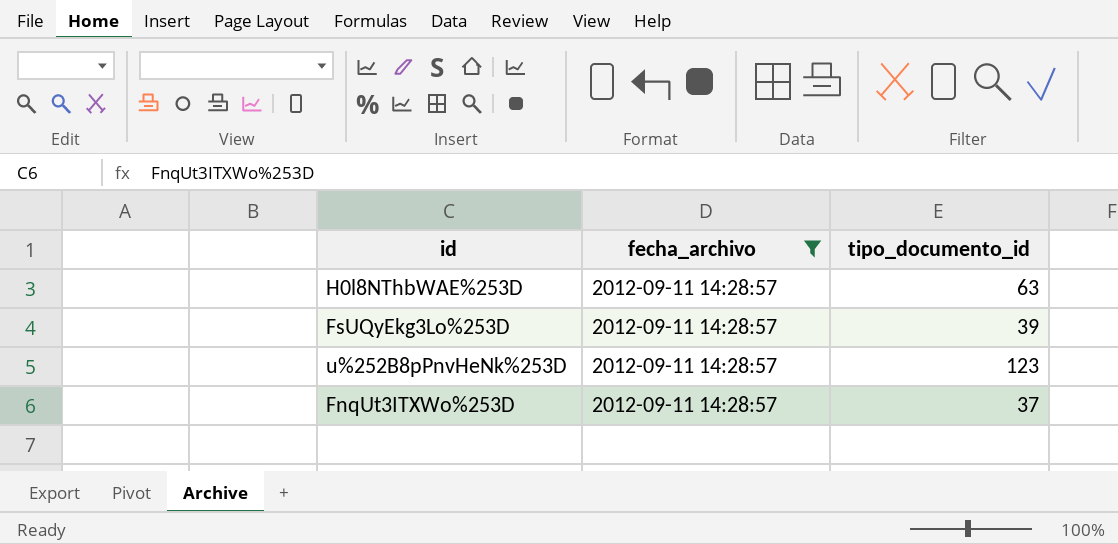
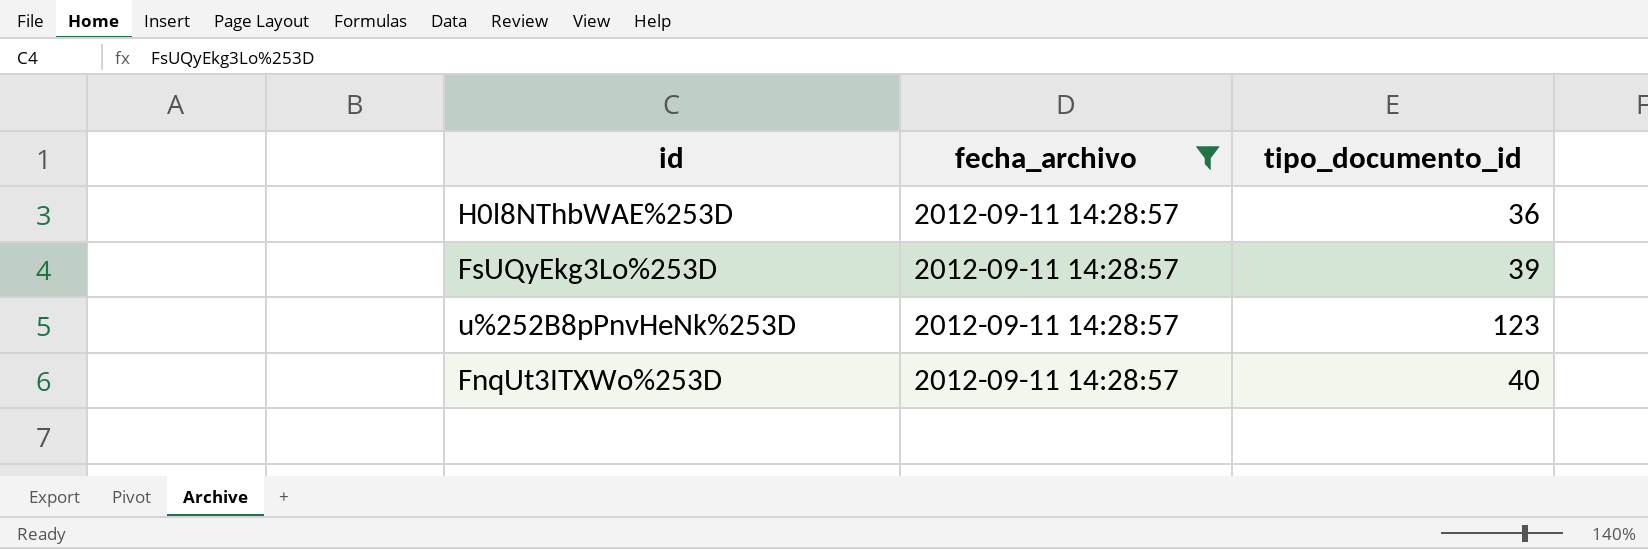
H0l8NThbWAE%253D | tipo_documento_id: 63 -> 36
FnqUt3ITXWo%253D | tipo_documento_id: 37 -> 40

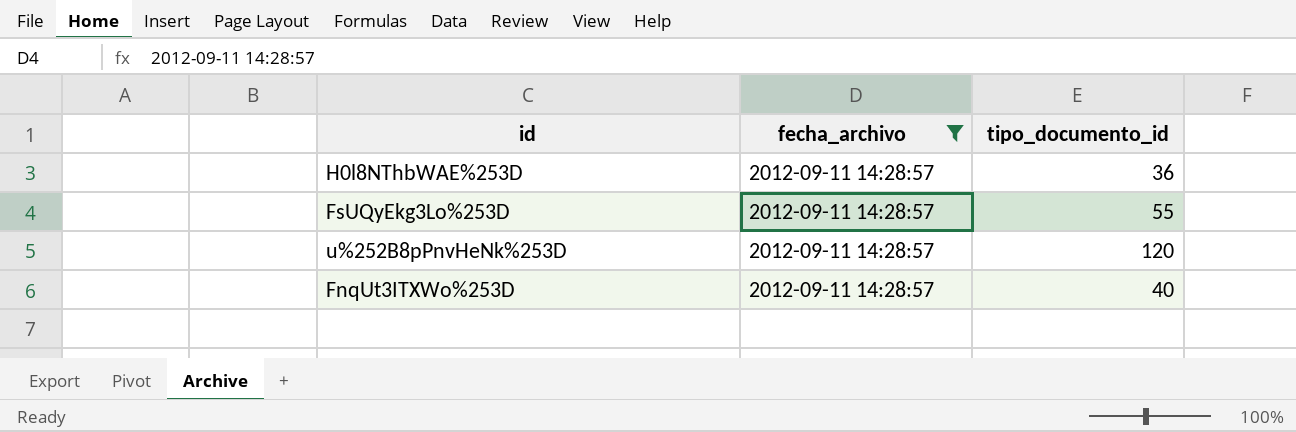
FsUQyEkg3Lo%253D | tipo_documento_id: 39 -> 55
u%252B8pPnvHeNk%253D | tipo_documento_id: 123 -> 120

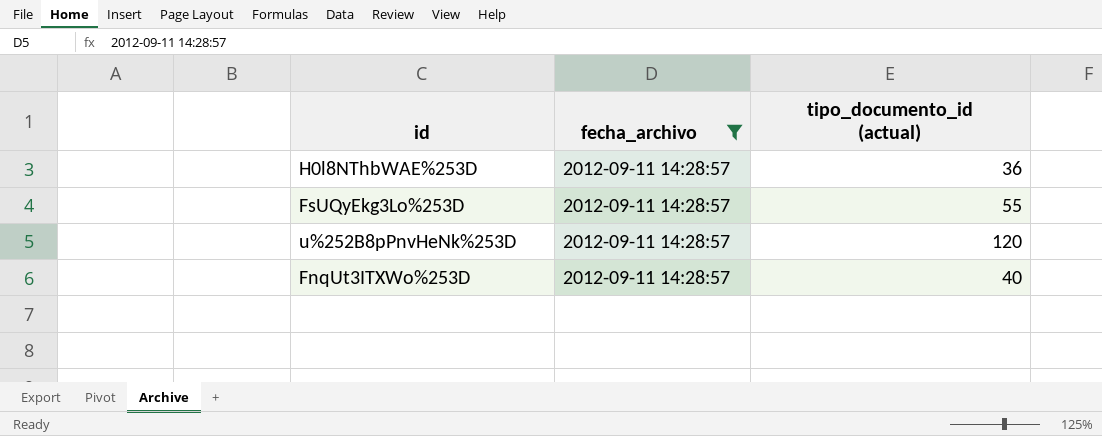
column name: tipo_documento_id -> tipo_documento_id (actual)

